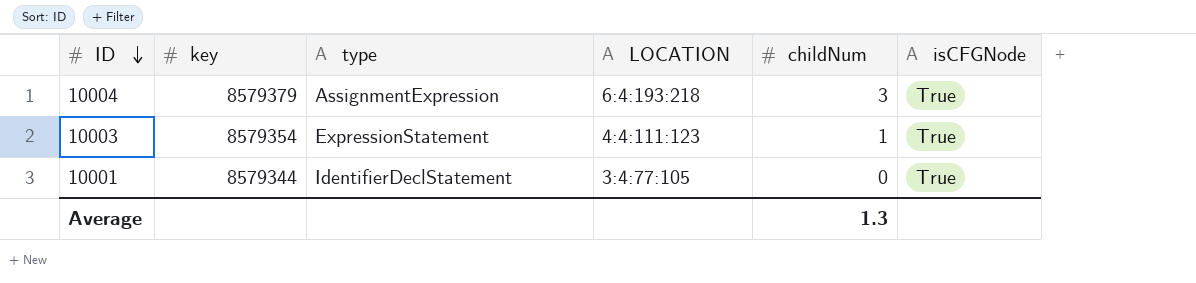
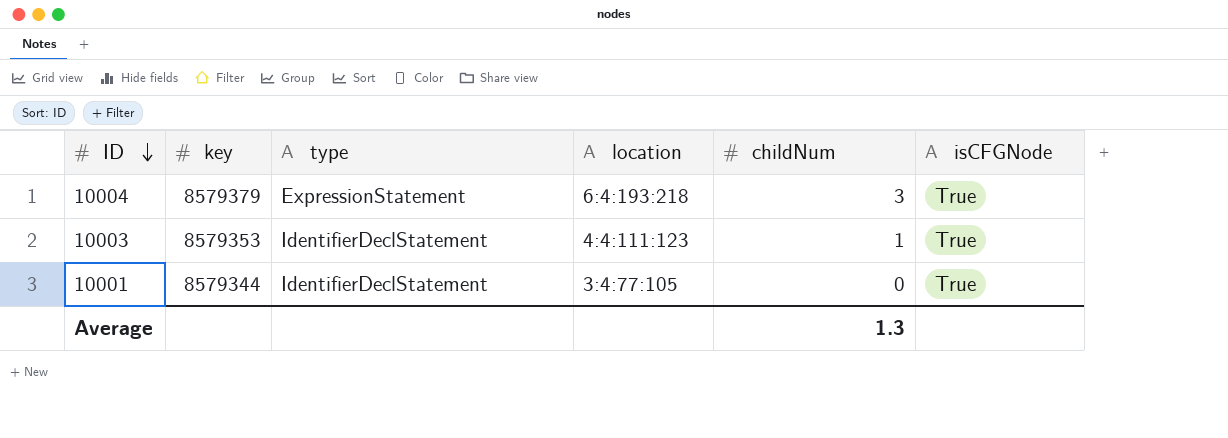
column name: LOCATION -> location
10004 | type: AssignmentExpression -> ExpressionStatement
10003 | key: 8579354 -> 8579353
10003 | type: ExpressionStatement -> IdentifierDeclStatement

